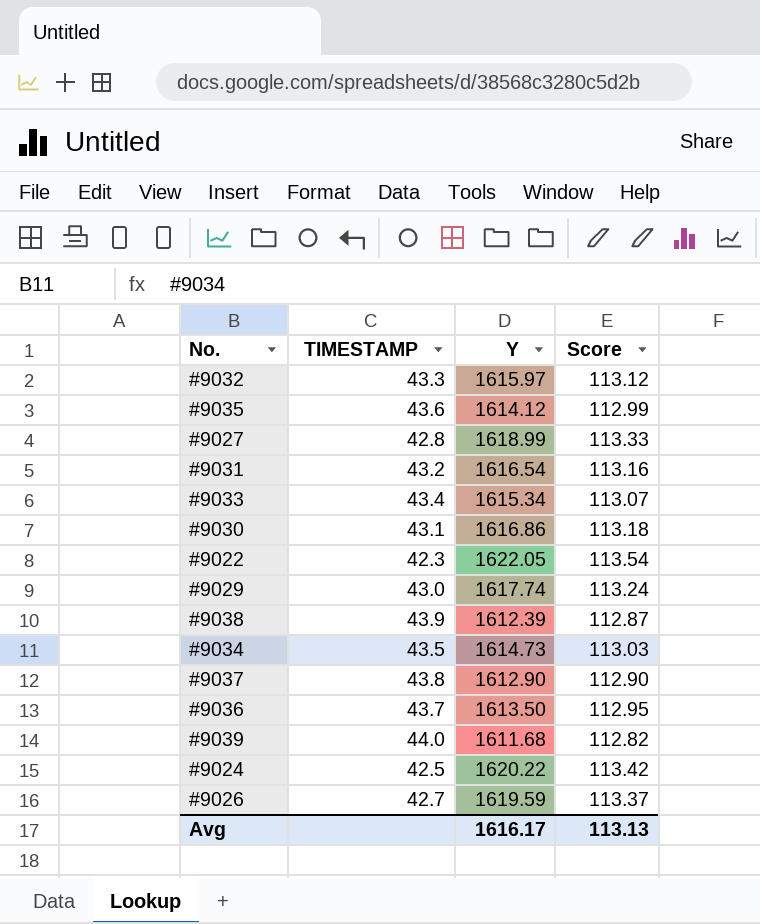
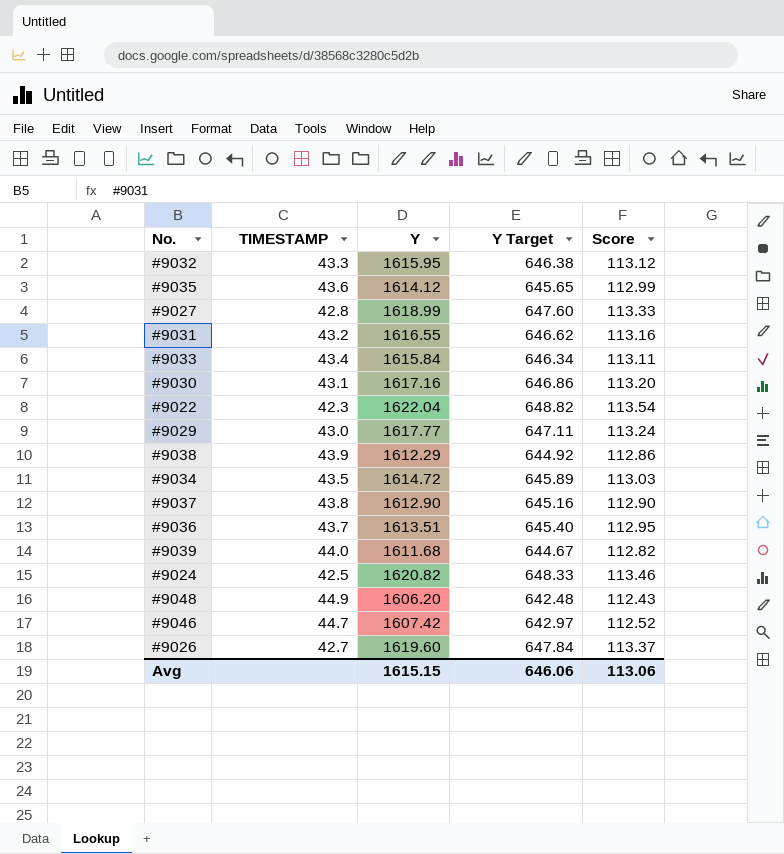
column Y Target | formula: none -> [Y] * 0.4
#9032 | Y: 1615.97 -> 1615.95
#9031 | Y: 1616.54 -> 1616.55
#9033 | Y: 1615.34 -> 1615.84
#9033 | Score: 113.07 -> 113.11
#9030 | Y: 1616.86 -> 1617.16
#9030 | Score: 113.18 -> 113.20
#9022 | Y: 1622.05 -> 1622.04
#9029 | Y: 1617.74 -> 1617.77
#9038 | Y: 1612.39 -> 1612.29
#9038 | Score: 112.87 -> 112.86
#9034 | Y: 1614.73 -> 1614.72
#9036 | Y: 1613.50 -> 1613.51
#9024 | Y: 1620.22 -> 1620.82
#9024 | Score: 113.42 -> 113.46
row #9048: none -> 44.9 | 1606.20 | 642.48 | 112.43
row #9046: none -> 44.7 | 1607.42 | 642.97 | 112.52
#9026 | Y: 1619.59 -> 1619.60
Avg | Y: 1616.17 -> 1615.15
Avg | Score: 113.13 -> 113.06

